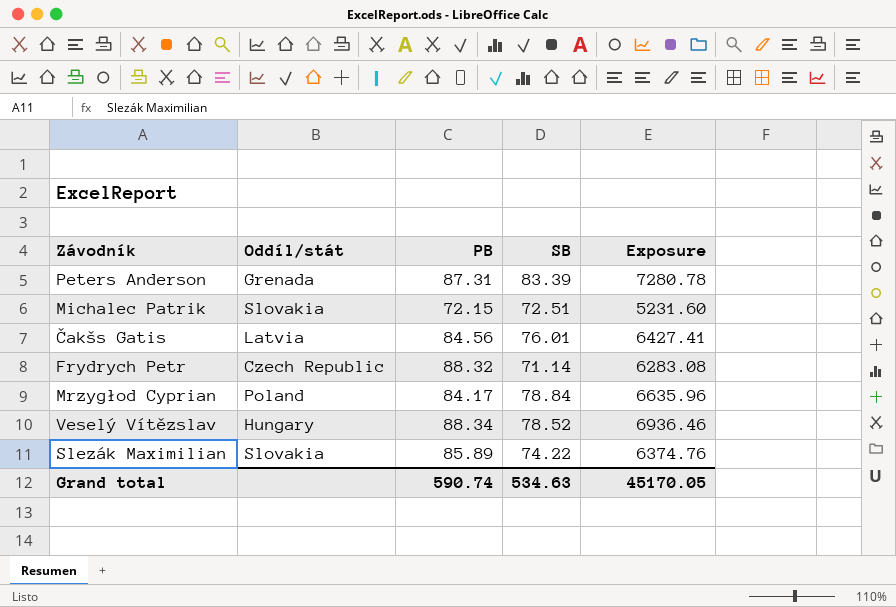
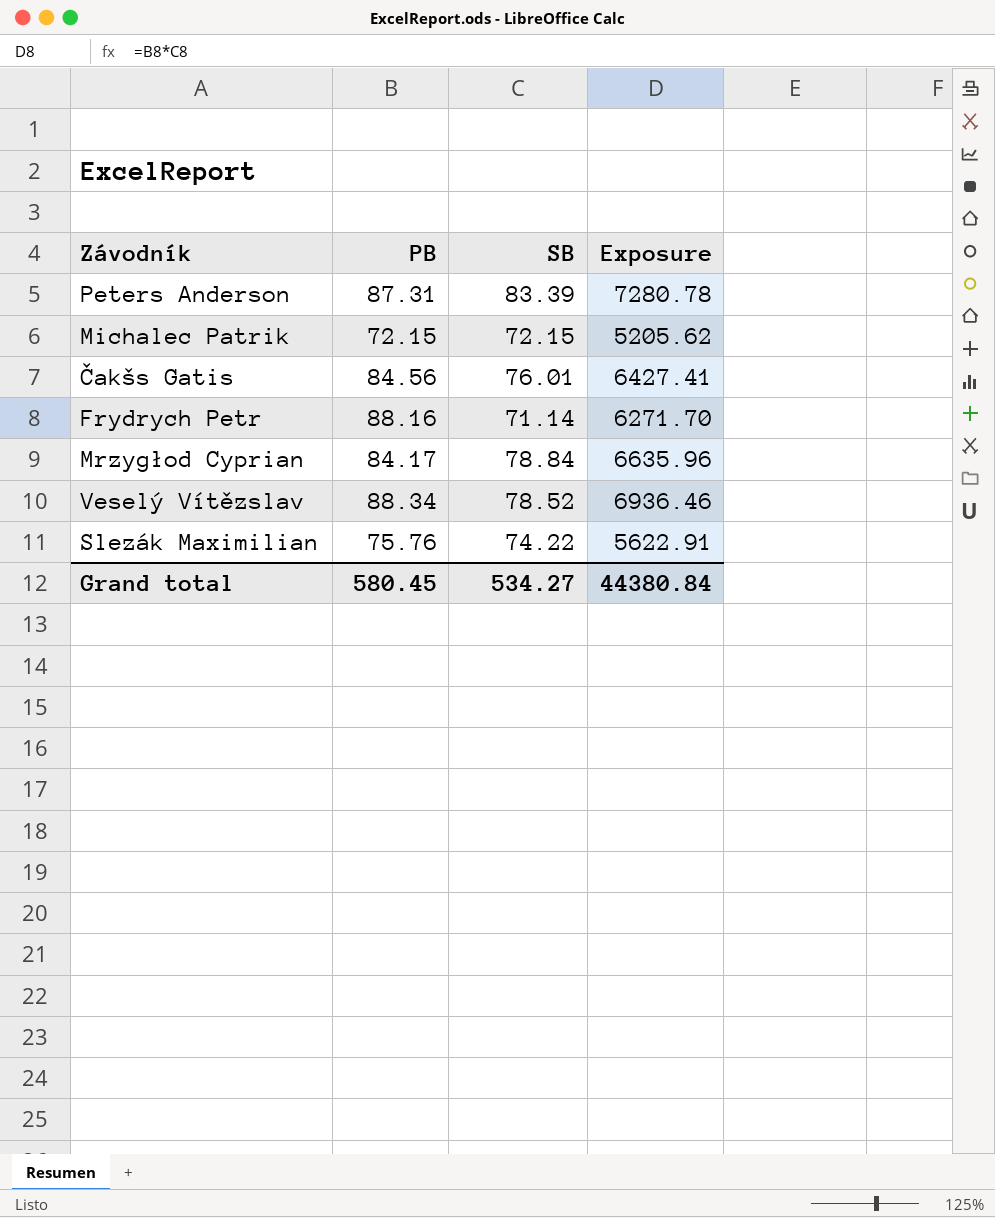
column Oddíl/stát | position: 2 -> none
Michalec Patrik | SB: 72.51 -> 72.15
Michalec Patrik | Exposure: 5231.60 -> 5205.62
Frydrych Petr | PB: 88.32 -> 88.16
Frydrych Petr | Exposure: 6283.08 -> 6271.70
Slezák Maximilian | PB: 85.89 -> 75.76
Slezák Maximilian | Exposure: 6374.76 -> 5622.91
Grand total | PB: 590.74 -> 580.45
Grand total | SB: 534.63 -> 534.27
Grand total | Exposure: 45170.05 -> 44380.84

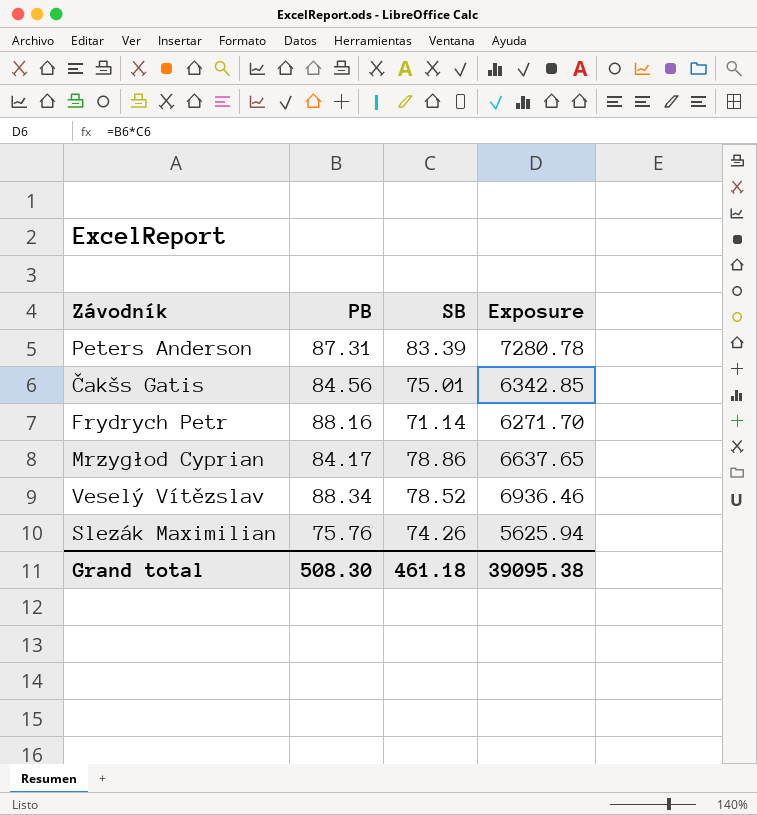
row Michalec Patrik: 72.15 | 72.15 | 5205.62 -> none
Čakšs Gatis | SB: 76.01 -> 75.01
Čakšs Gatis | Exposure: 6427.41 -> 6342.85
Mrzygłod Cyprian | SB: 78.84 -> 78.86
Mrzygłod Cyprian | Exposure: 6635.96 -> 6637.65
Slezák Maximilian | SB: 74.22 -> 74.26
Slezák Maximilian | Exposure: 5622.91 -> 5625.94
Grand total | PB: 580.45 -> 508.30
Grand total | SB: 534.27 -> 461.18
Grand total | Exposure: 44380.84 -> 39095.38

